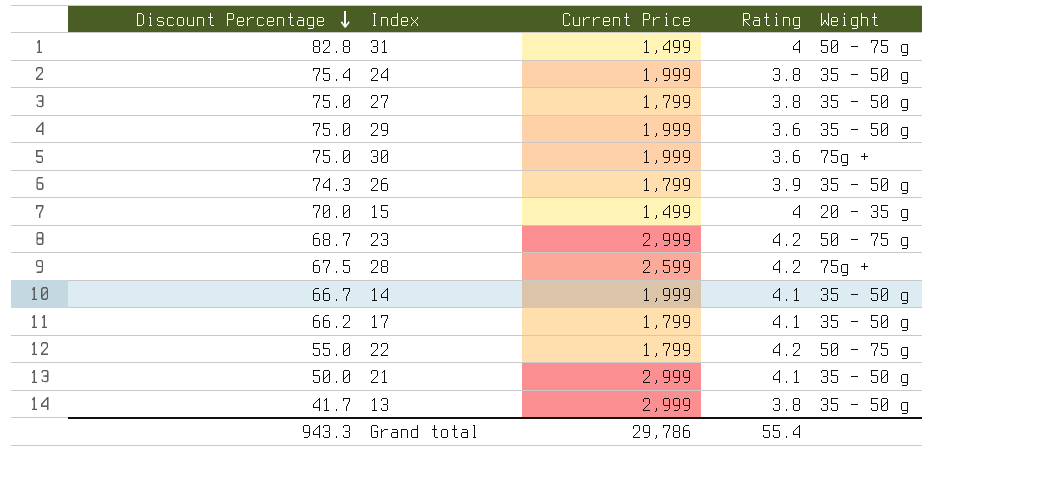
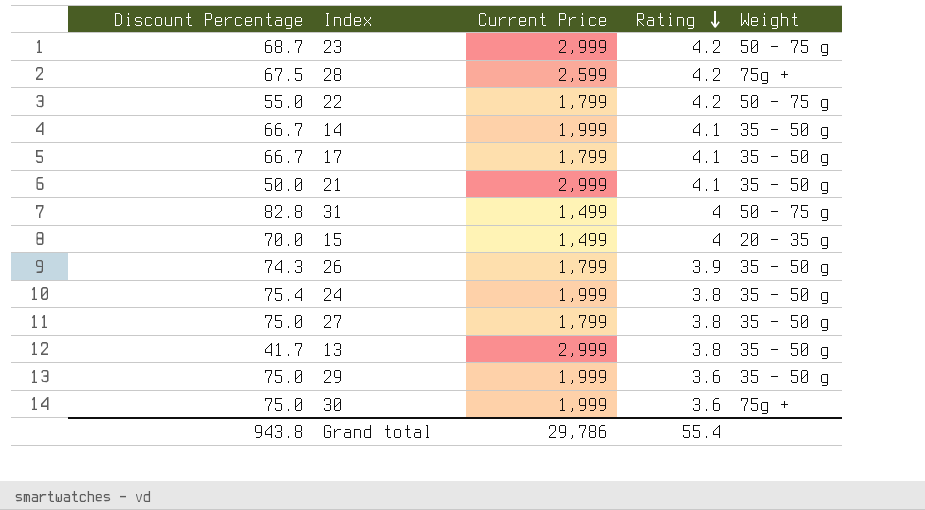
row order: Discount Percentage descending -> Rating descending
17 | Discount Percentage: 66.2 -> 66.7
Grand total | Discount Percentage: 943.3 -> 943.8

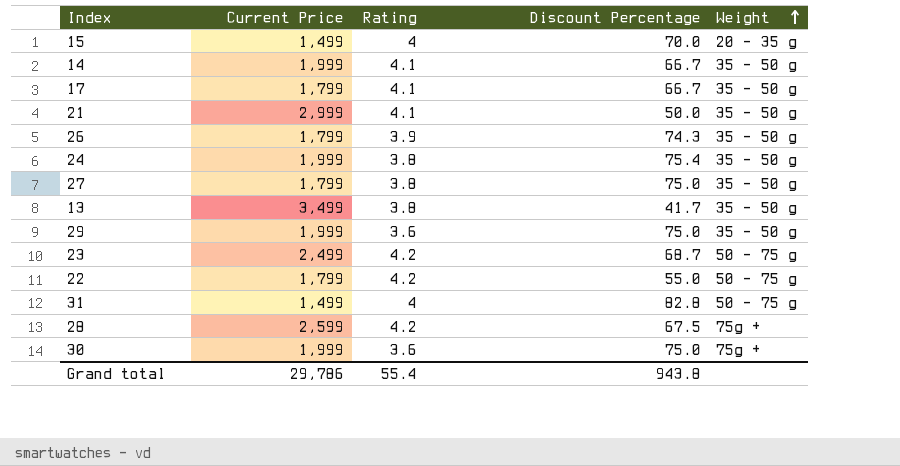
row order: Rating descending -> Weight ascending
column Discount Percentage | position: 1 -> 4
13 | Current Price: 2,999 -> 3,499
23 | Current Price: 2,999 -> 2,499

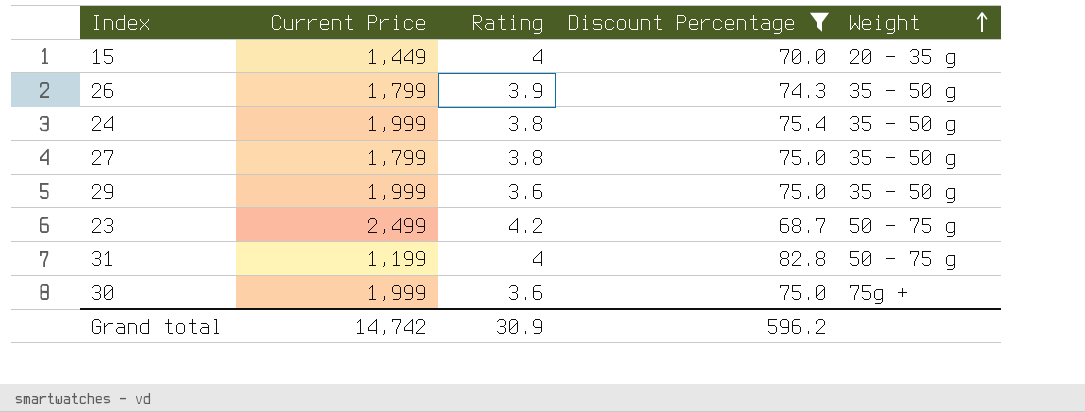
filter: none -> Discount Percentage >= 68.7
15 | Current Price: 1,499 -> 1,449
31 | Current Price: 1,499 -> 1,199
Grand total | Current Price: 29,786 -> 14,742
Grand total | Rating: 55.4 -> 30.9
Grand total | Discount Percentage: 943.8 -> 596.2

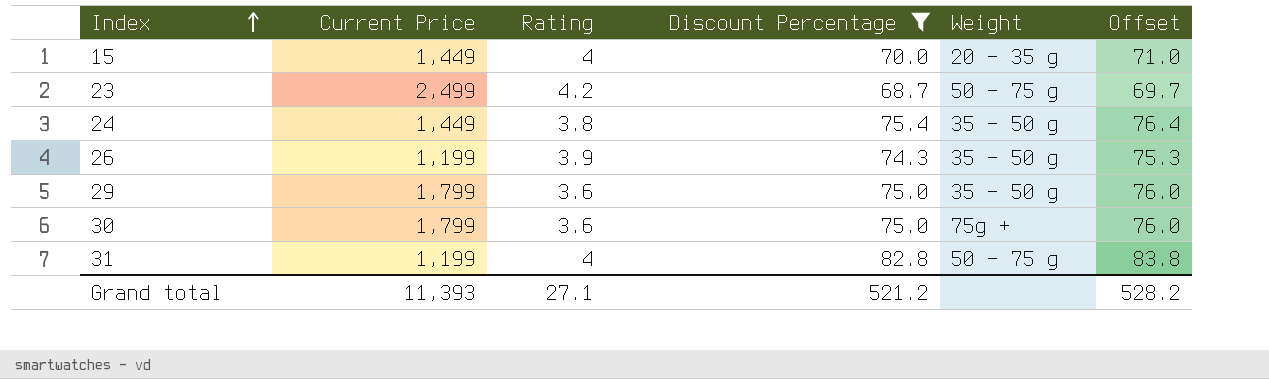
row order: Weight ascending -> Index ascending
column Offset | formula: none -> [Discount Percentage] + 1
row 27: 1,799 | 3.8 | 75.0 | 35 - 50 g -> none
24 | Current Price: 1,999 -> 1,449
26 | Current Price: 1,799 -> 1,199
29 | Current Price: 1,999 -> 1,799
30 | Current Price: 1,999 -> 1,799
Grand total | Current Price: 14,742 -> 11,393
Grand total | Rating: 30.9 -> 27.1
Grand total | Discount Percentage: 596.2 -> 521.2

